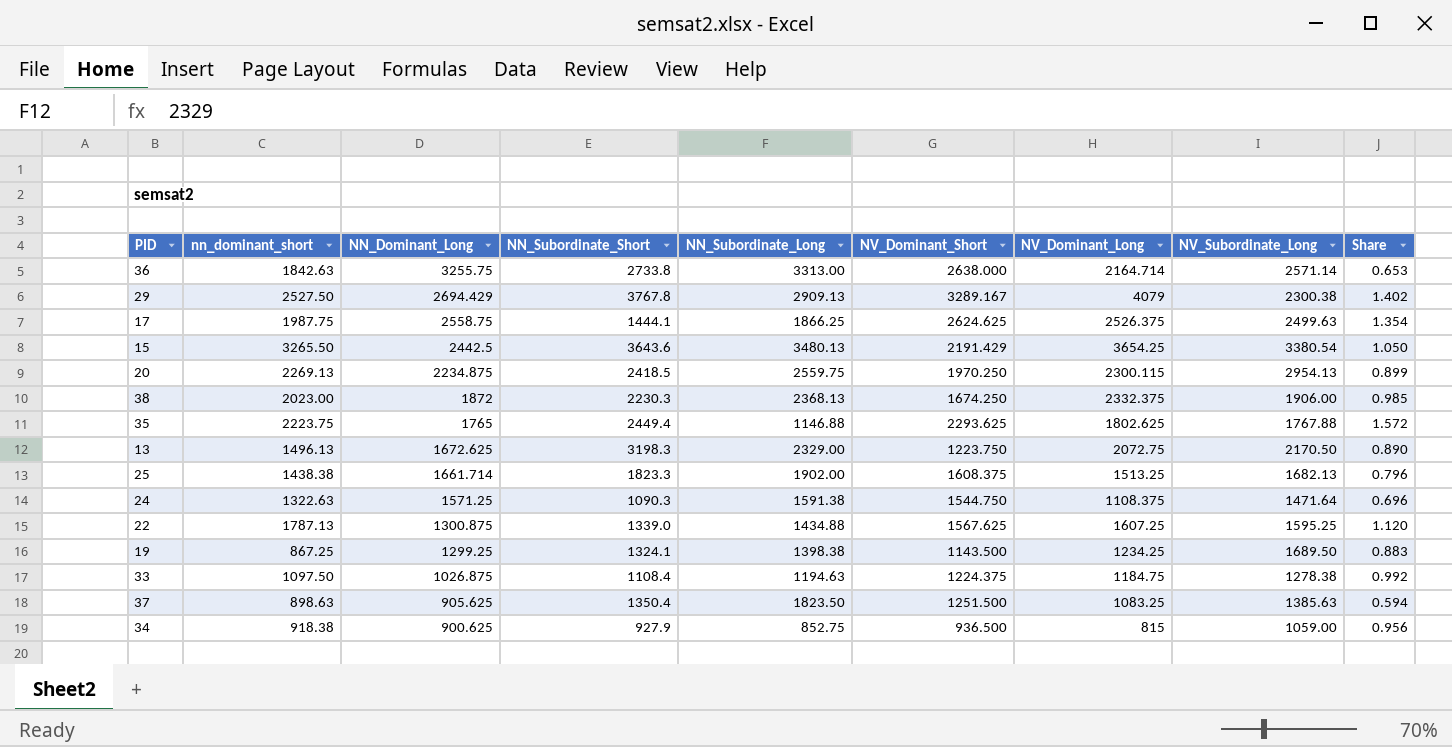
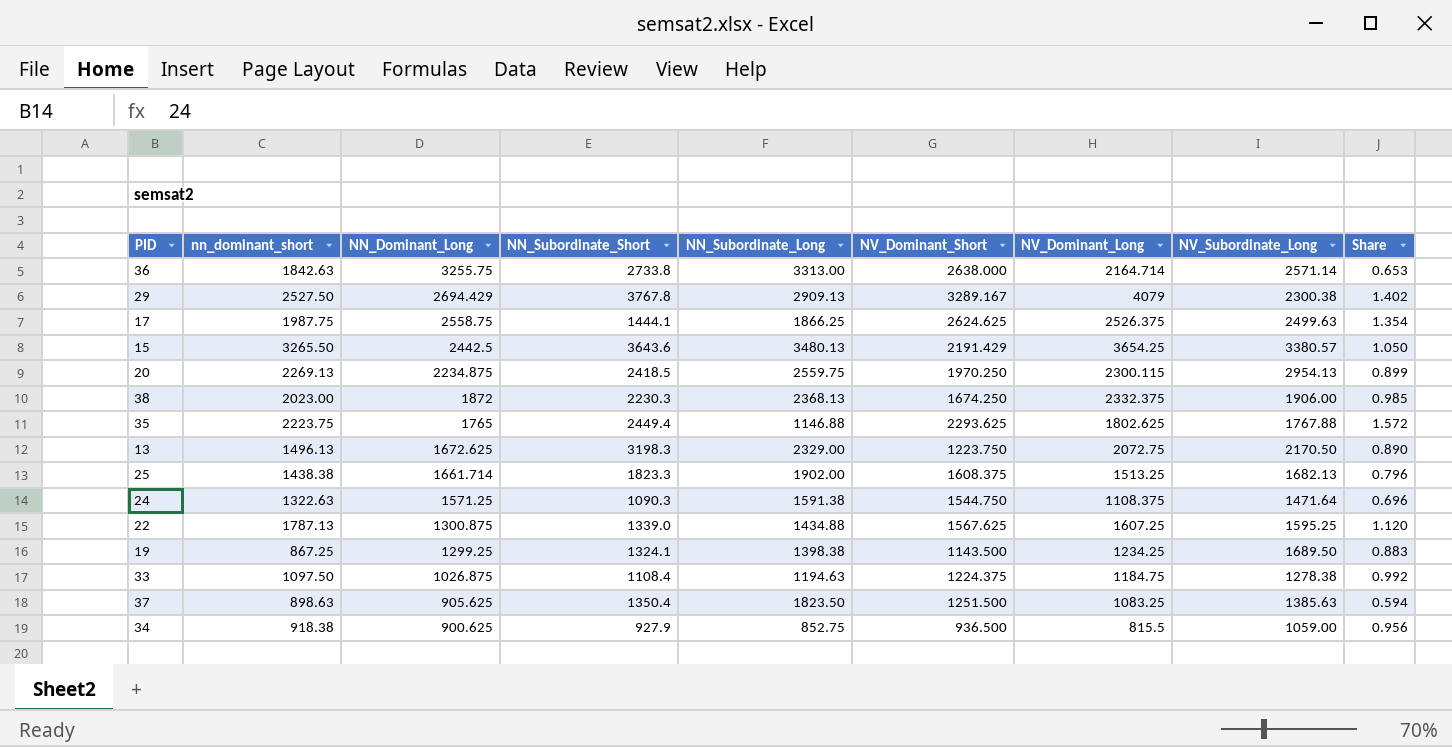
15 | NV_Subordinate_Long: 3380.54 -> 3380.57
34 | NV_Dominant_Long: 815 -> 815.5

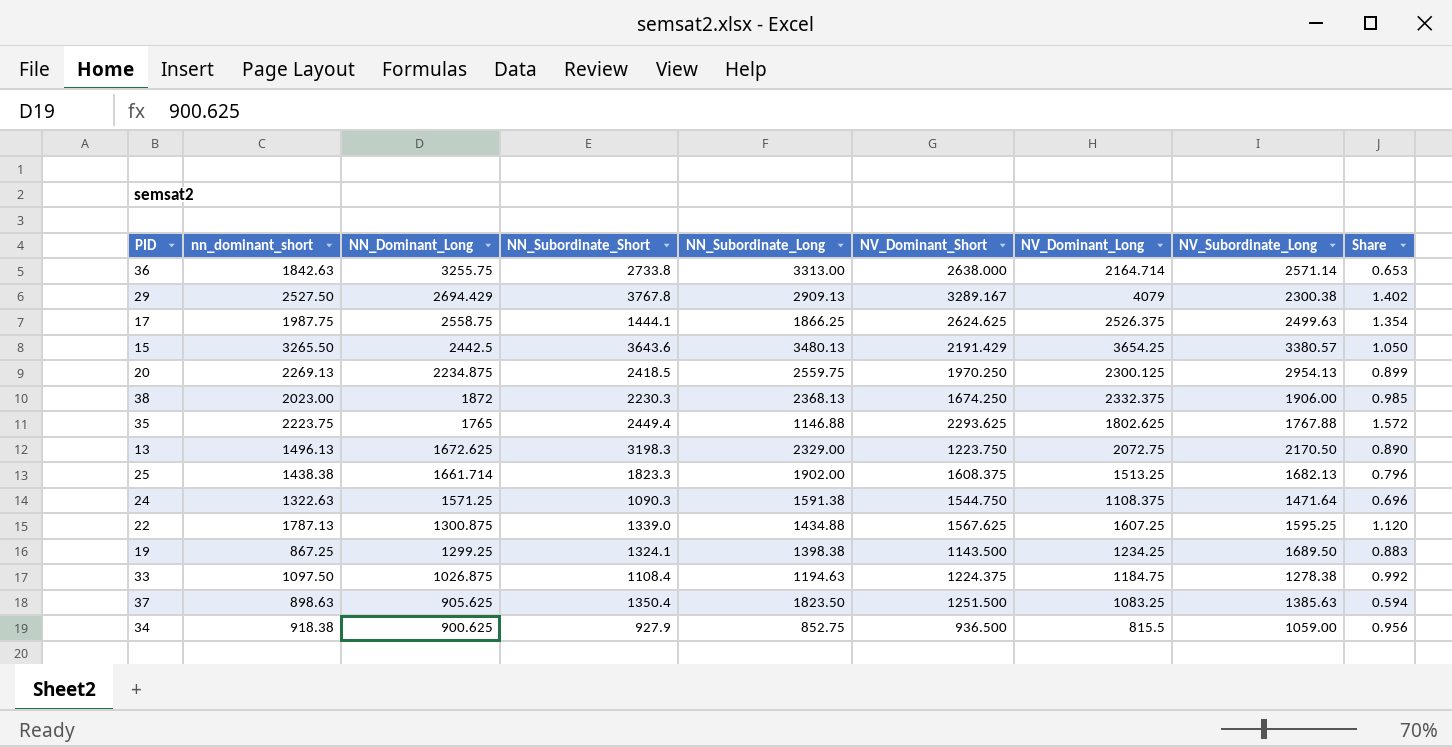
20 | NV_Dominant_Long: 2300.115 -> 2300.125

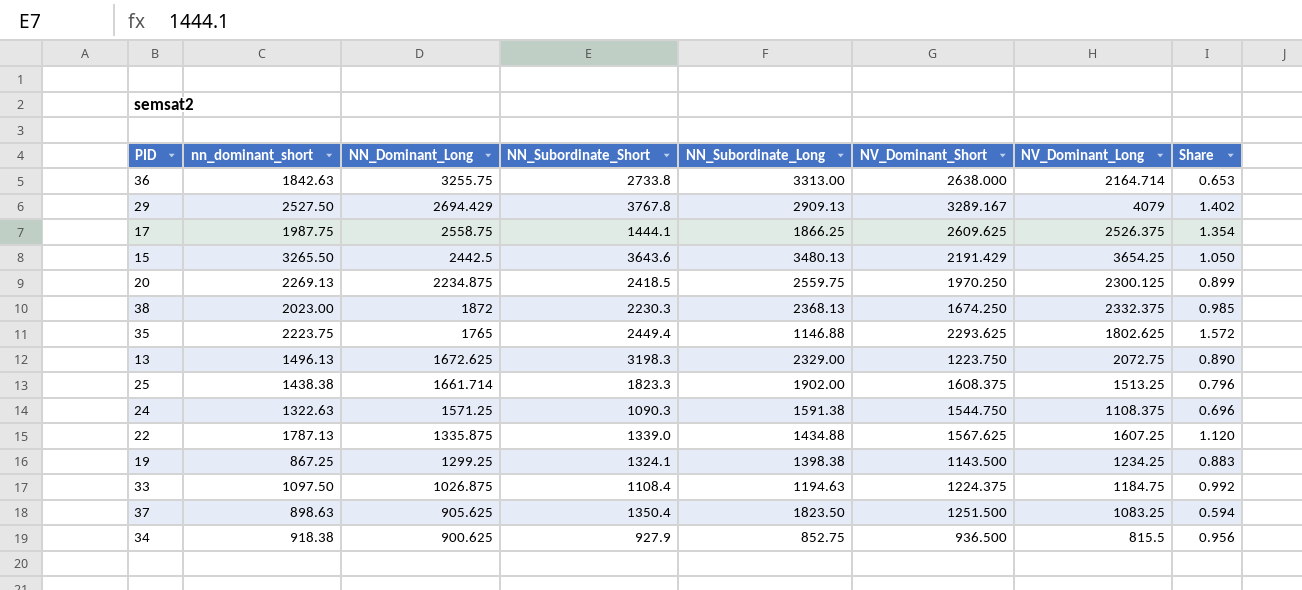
column NV_Subordinate_Long | position: 8 -> none
17 | NV_Dominant_Short: 2624.625 -> 2609.625
22 | NN_Dominant_Long: 1300.875 -> 1335.875

